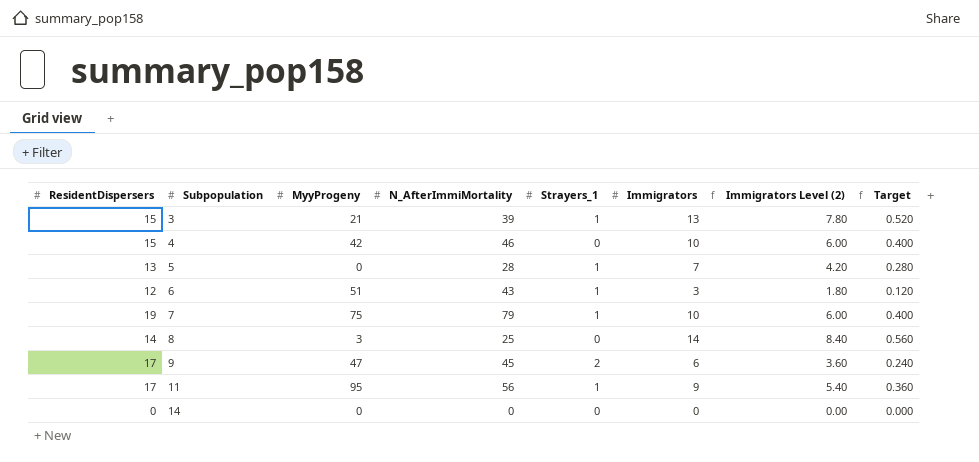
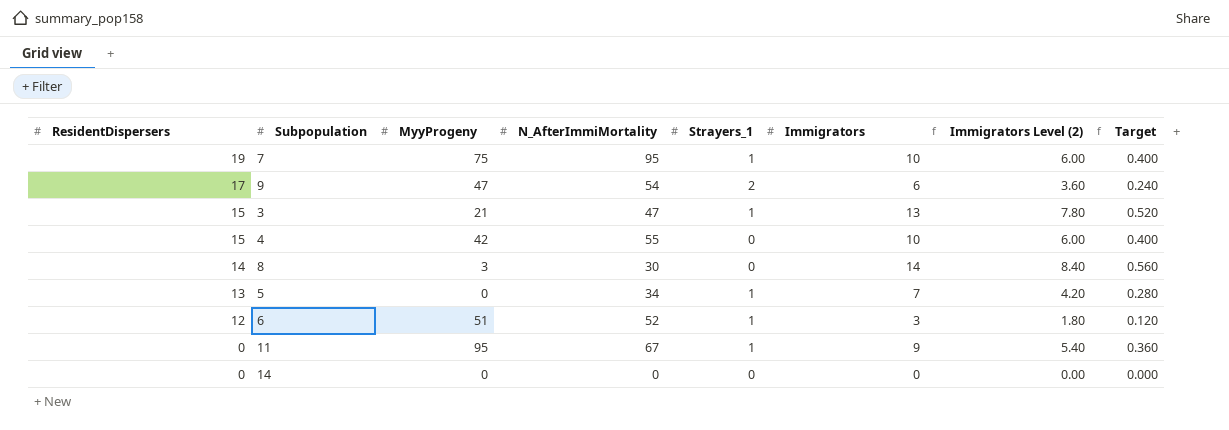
row order: Subpopulation ascending -> ResidentDispersers descending
7 | N_AfterImmiMortality: 79 -> 95
9 | N_AfterImmiMortality: 45 -> 54
3 | N_AfterImmiMortality: 39 -> 47
4 | N_AfterImmiMortality: 46 -> 55
8 | N_AfterImmiMortality: 25 -> 30
5 | N_AfterImmiMortality: 28 -> 34
6 | N_AfterImmiMortality: 43 -> 52
11 | ResidentDispersers: 17 -> 0
11 | N_AfterImmiMortality: 56 -> 67

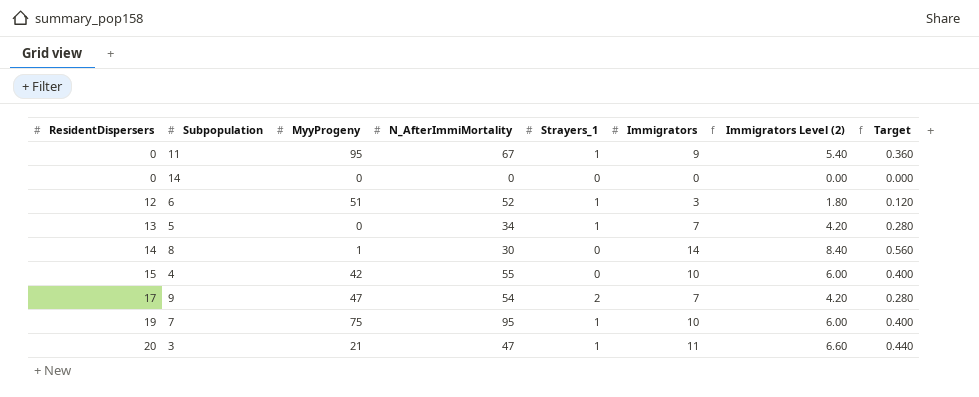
row order: ResidentDispersers descending -> ResidentDispersers ascending
8 | MyyProgeny: 3 -> 1
9 | Immigrators: 6 -> 7
9 | Immigrators Level (2): 3.60 -> 4.20
9 | Target: 0.240 -> 0.280
3 | ResidentDispersers: 15 -> 20
3 | Immigrators: 13 -> 11
3 | Immigrators Level (2): 7.80 -> 6.60
3 | Target: 0.520 -> 0.440

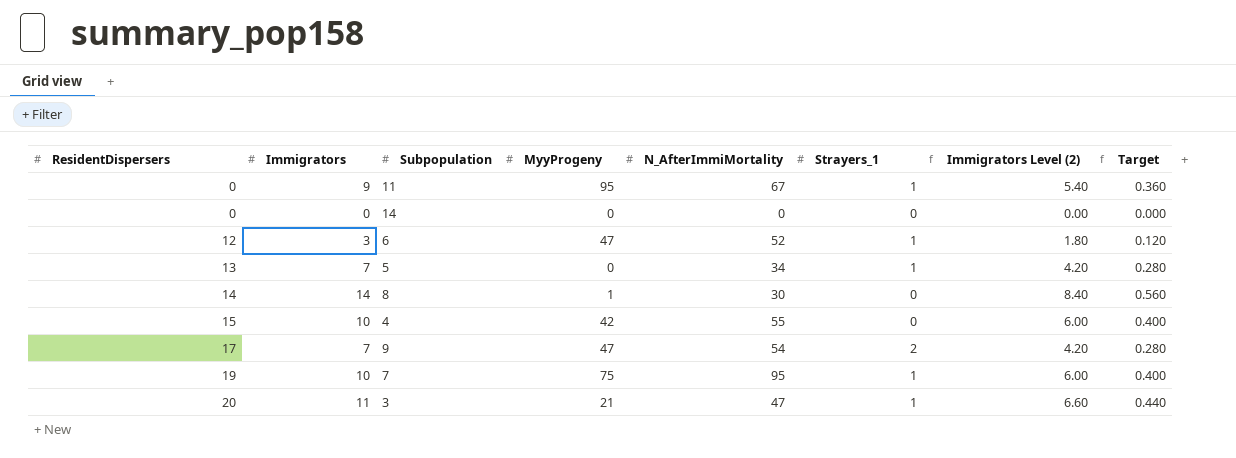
column Immigrators | position: 6 -> 2
6 | MyyProgeny: 51 -> 47

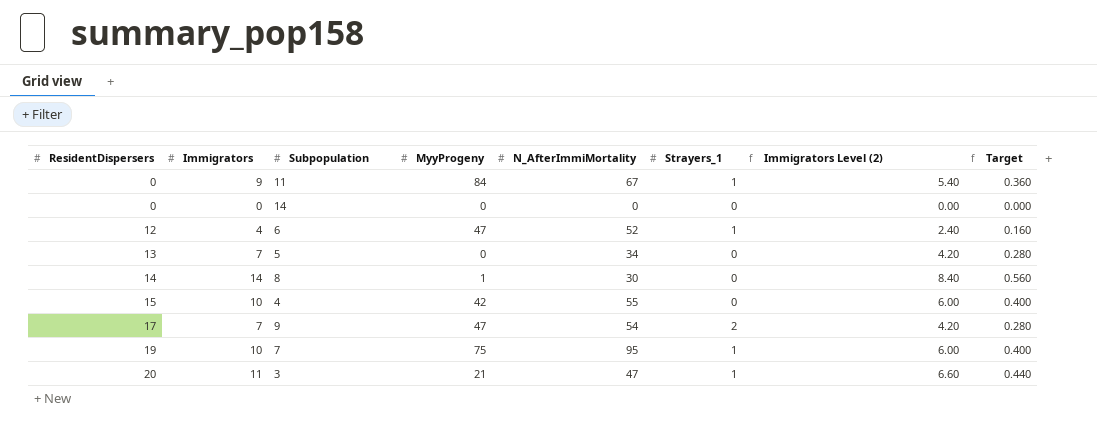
11 | MyyProgeny: 95 -> 84
6 | Immigrators: 3 -> 4
6 | Immigrators Level (2): 1.80 -> 2.40
6 | Target: 0.120 -> 0.160
5 | Strayers_1: 1 -> 0

